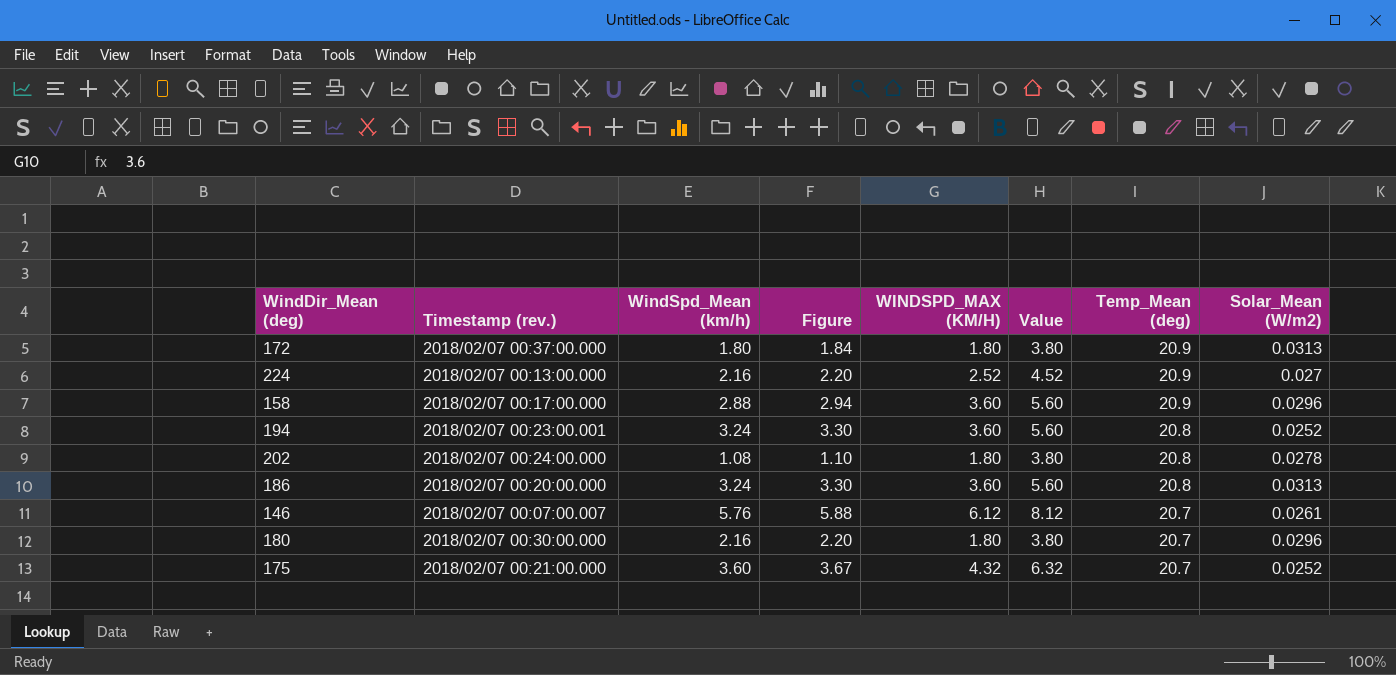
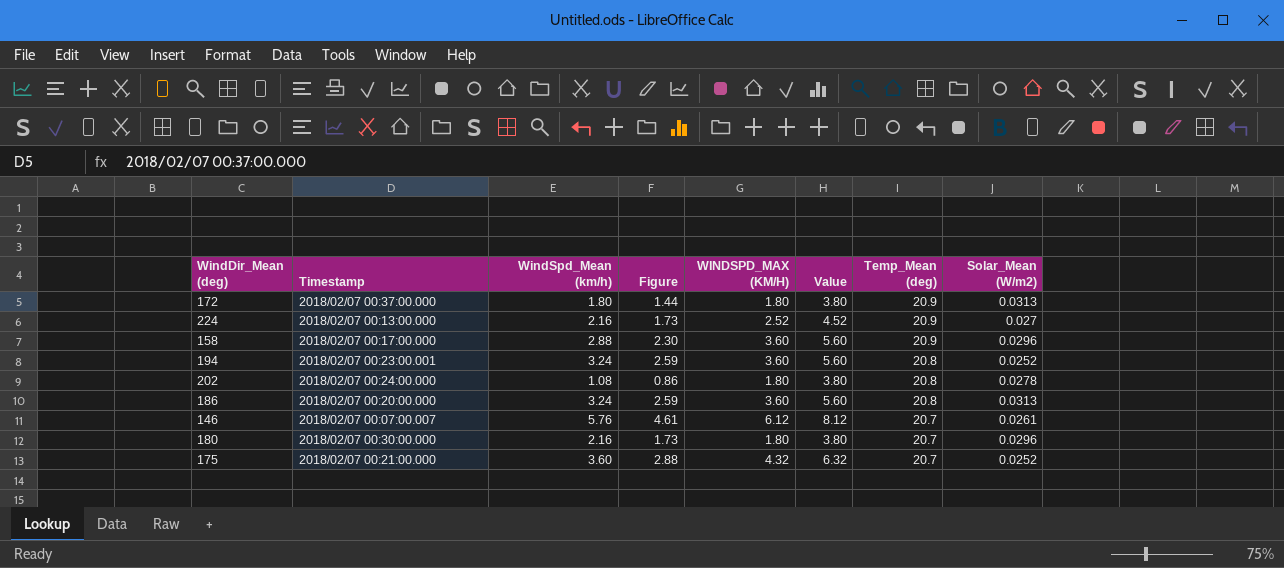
column name: Timestamp (rev.) -> Timestamp
column Figure | formula: [WindSpd_Mean (km/h)] * 1.02 -> [WindSpd_Mean (km/h)] * 0.8

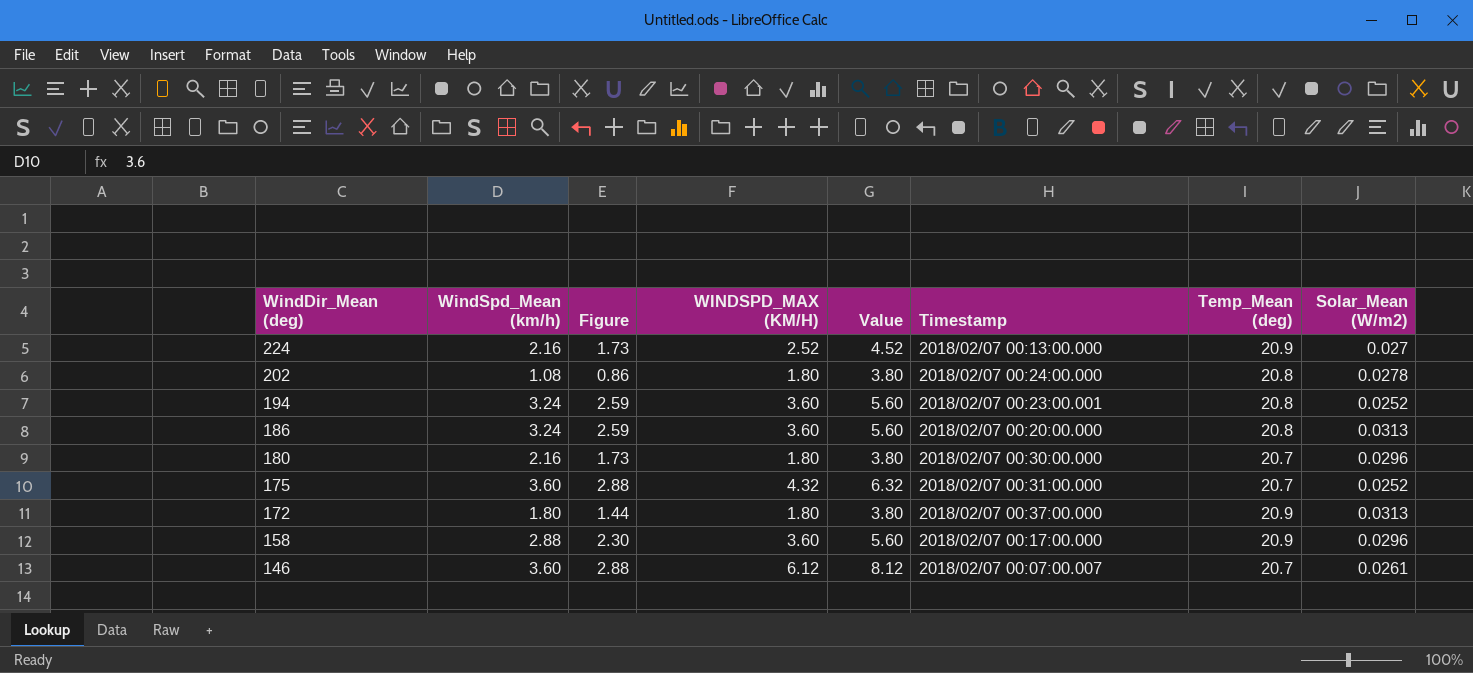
row order: Temp_Mean (deg) descending -> WindDir_Mean (deg) descending
column Timestamp | position: 2 -> 6
175 | Timestamp: 2018/02/07 00:21:00.000 -> 2018/02/07 00:31:00.000
146 | WindSpd_Mean (km/h): 5.76 -> 3.60
146 | Figure: 4.61 -> 2.88

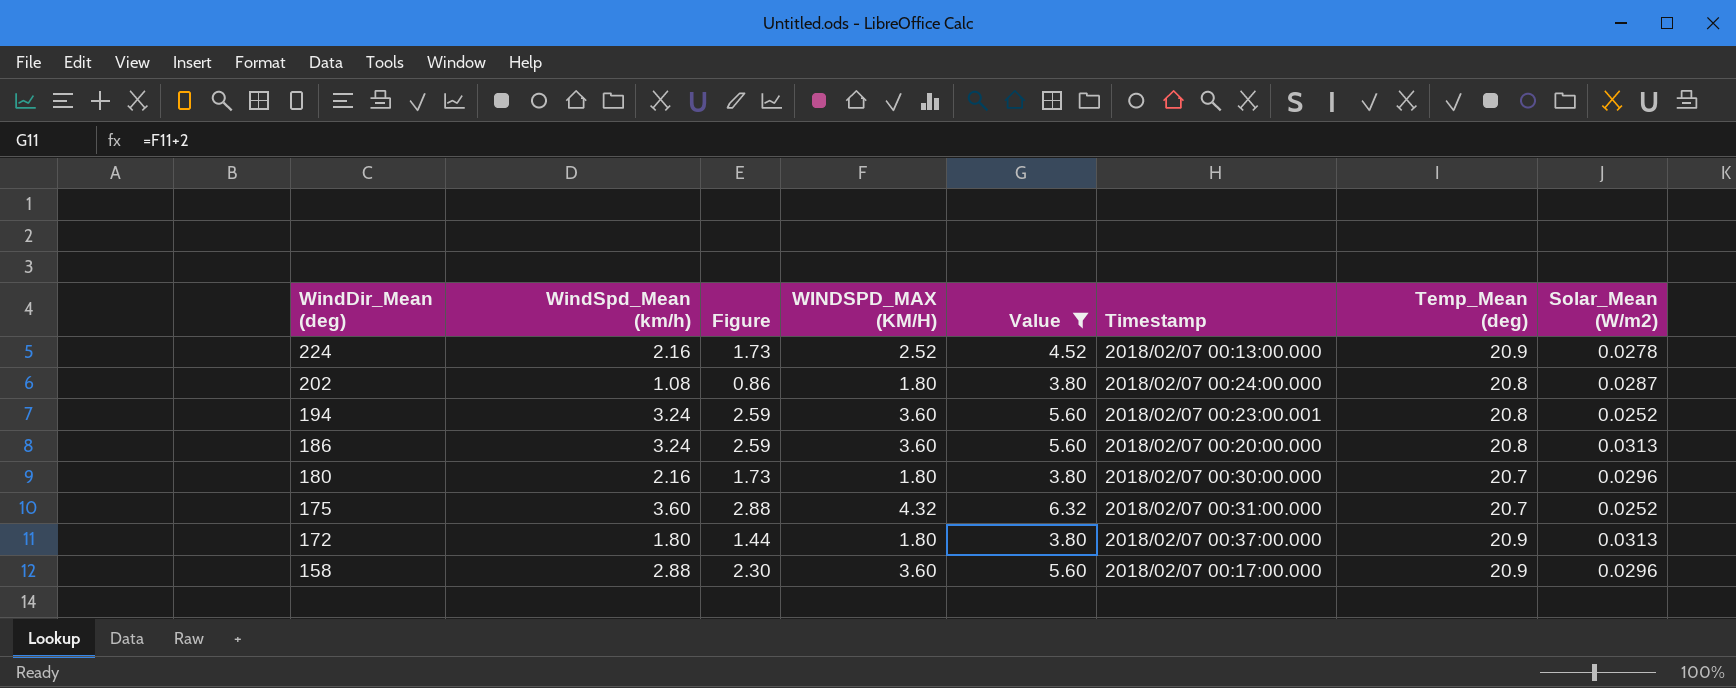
filter: none -> Value != 8.12
224 | Solar_Mean (W/m2): 0.027 -> 0.0278
202 | Solar_Mean (W/m2): 0.0278 -> 0.0287

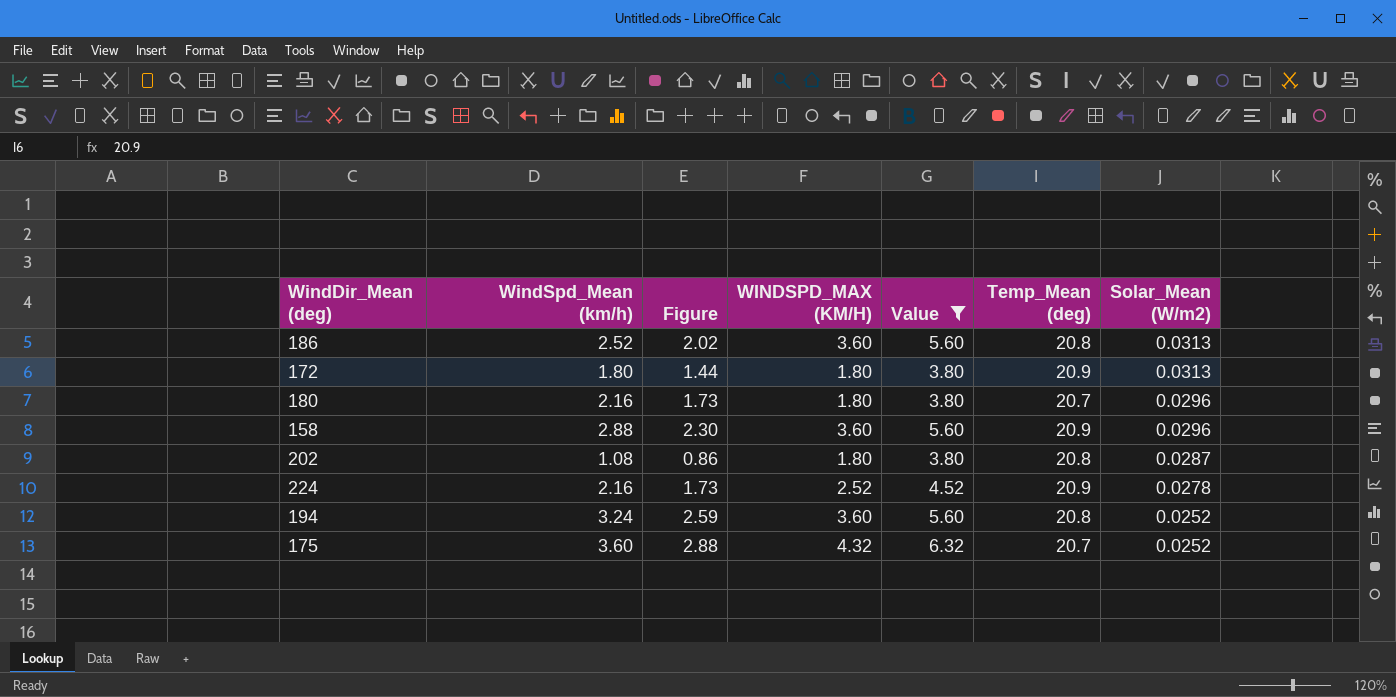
row order: WindDir_Mean (deg) descending -> Solar_Mean (W/m2) descending
column Timestamp | position: 6 -> none
186 | WindSpd_Mean (km/h): 3.24 -> 2.52
186 | Figure: 2.59 -> 2.02

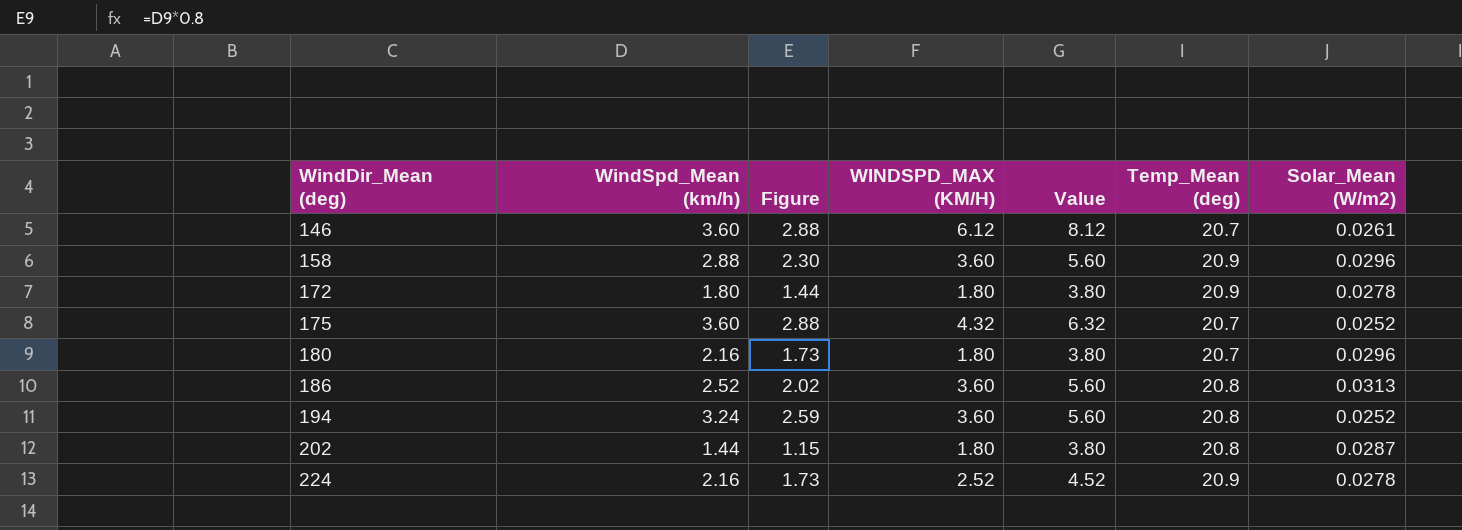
filter: Value != 8.12 -> none
row order: Solar_Mean (W/m2) descending -> WindDir_Mean (deg) ascending
172 | Solar_Mean (W/m2): 0.0313 -> 0.0278
202 | WindSpd_Mean (km/h): 1.08 -> 1.44
202 | Figure: 0.86 -> 1.15

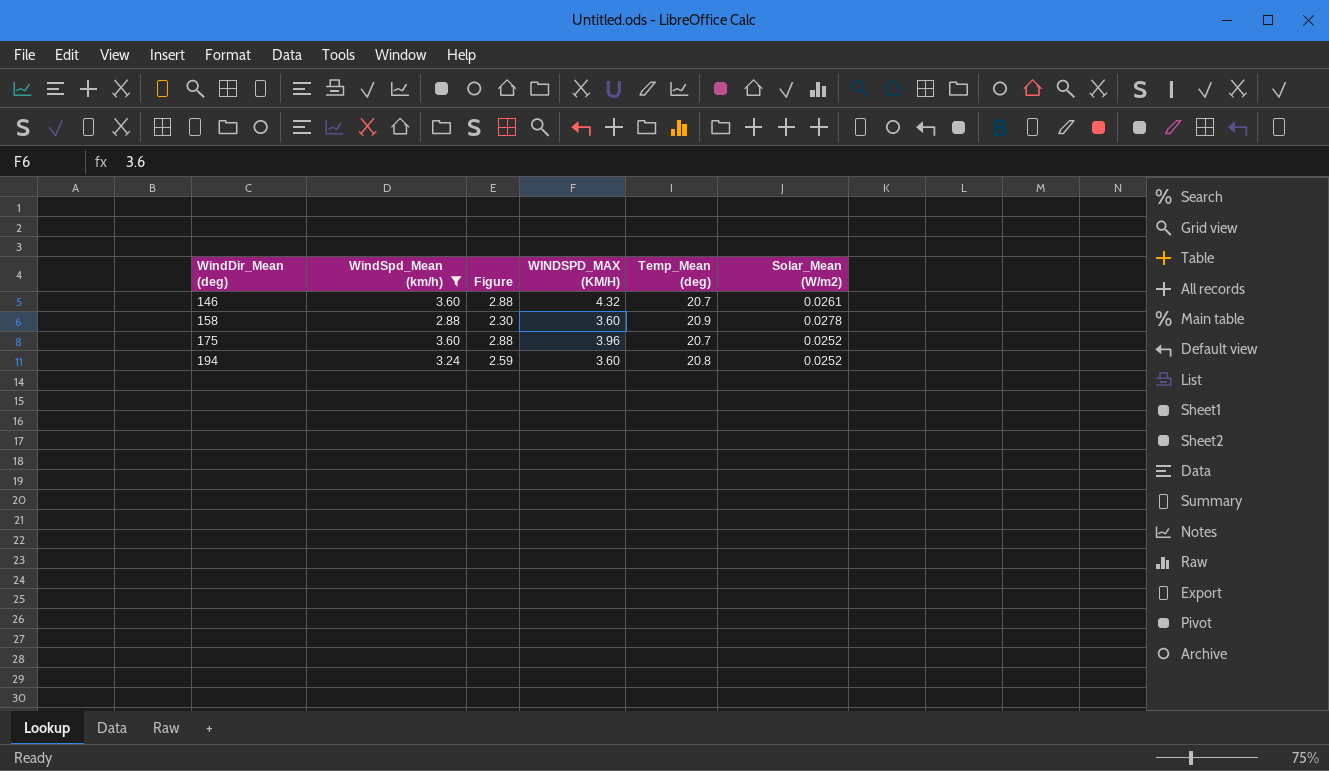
filter: none -> WindSpd_Mean (km/h) >= 2.88
column Value | formula: [WINDSPD_MAX (KM/H)] + 2 -> none
146 | WINDSPD_MAX (KM/H): 6.12 -> 4.32
158 | Solar_Mean (W/m2): 0.0296 -> 0.0278
175 | WINDSPD_MAX (KM/H): 4.32 -> 3.96

